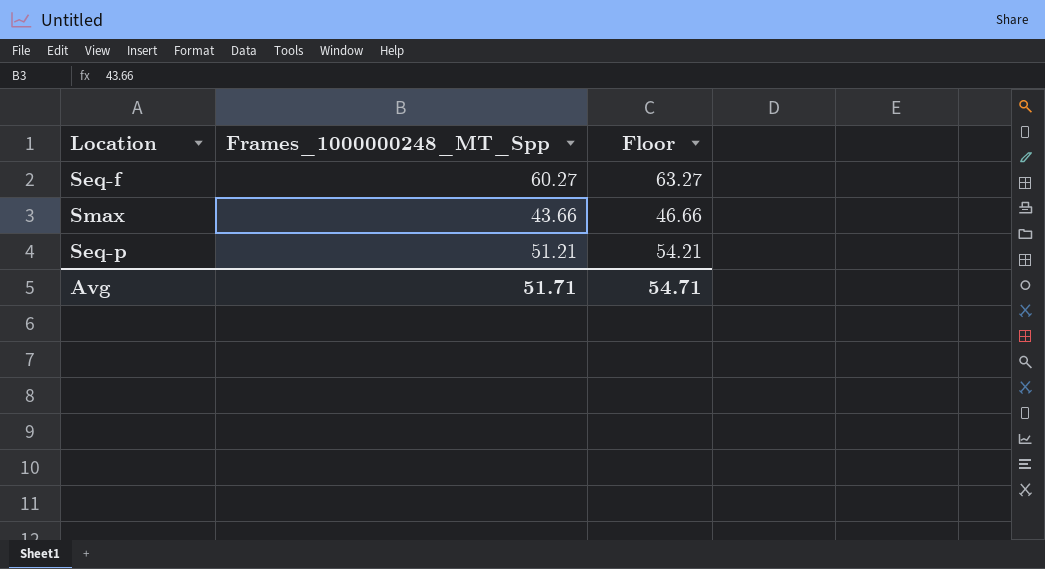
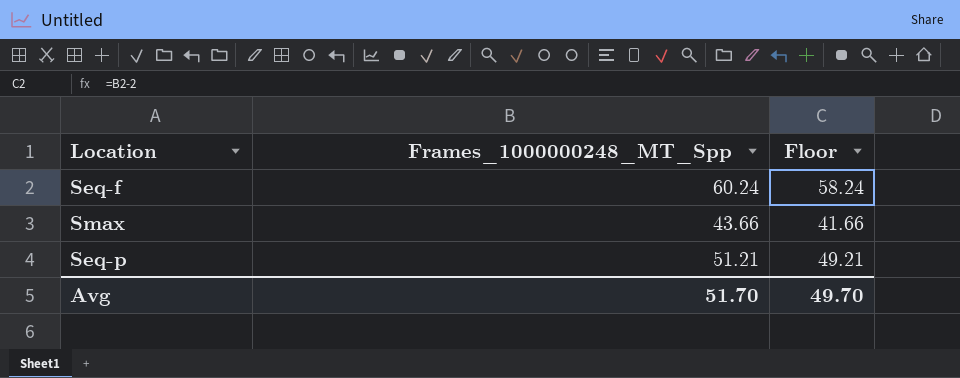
column Floor | formula: [Frames_1000000248_MT_Spp] + 3 -> [Frames_1000000248_MT_Spp] - 2
Seq-f | Frames_1000000248_MT_Spp: 60.27 -> 60.24
Avg | Frames_1000000248_MT_Spp: 51.71 -> 51.70
Avg | Floor: 54.71 -> 49.70

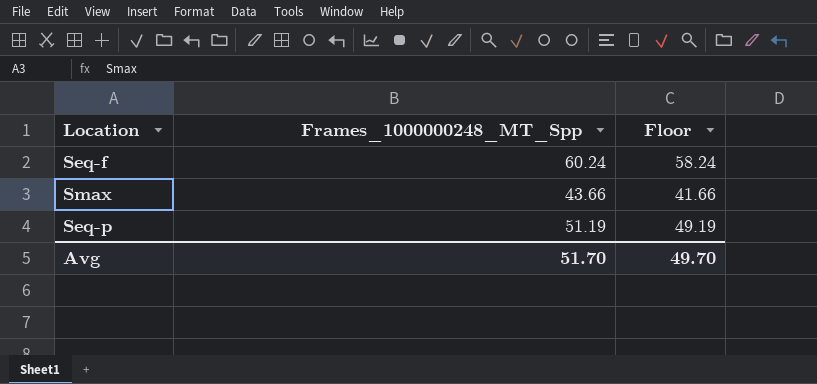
Seq-p | Frames_1000000248_MT_Spp: 51.21 -> 51.19
Seq-p | Floor: 49.21 -> 49.19

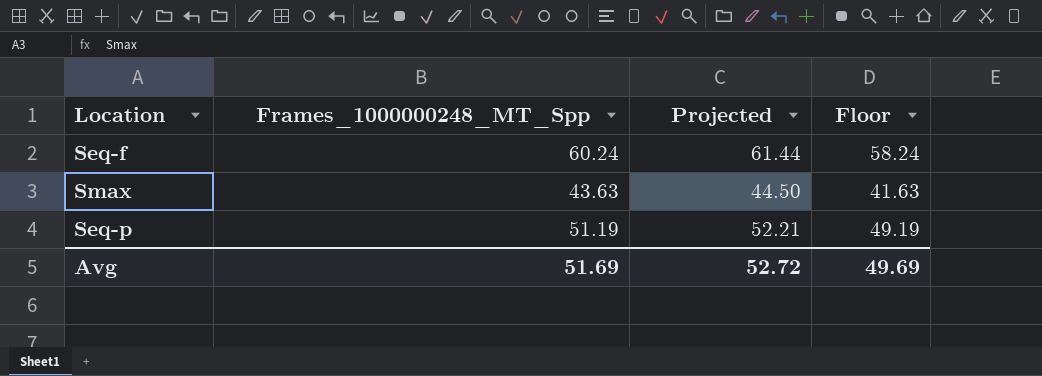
column Projected | formula: none -> [Frames_1000000248_MT_Spp] * 1.02
Smax | Frames_1000000248_MT_Spp: 43.66 -> 43.63
Smax | Floor: 41.66 -> 41.63
Avg | Frames_1000000248_MT_Spp: 51.70 -> 51.69
Avg | Floor: 49.70 -> 49.69

